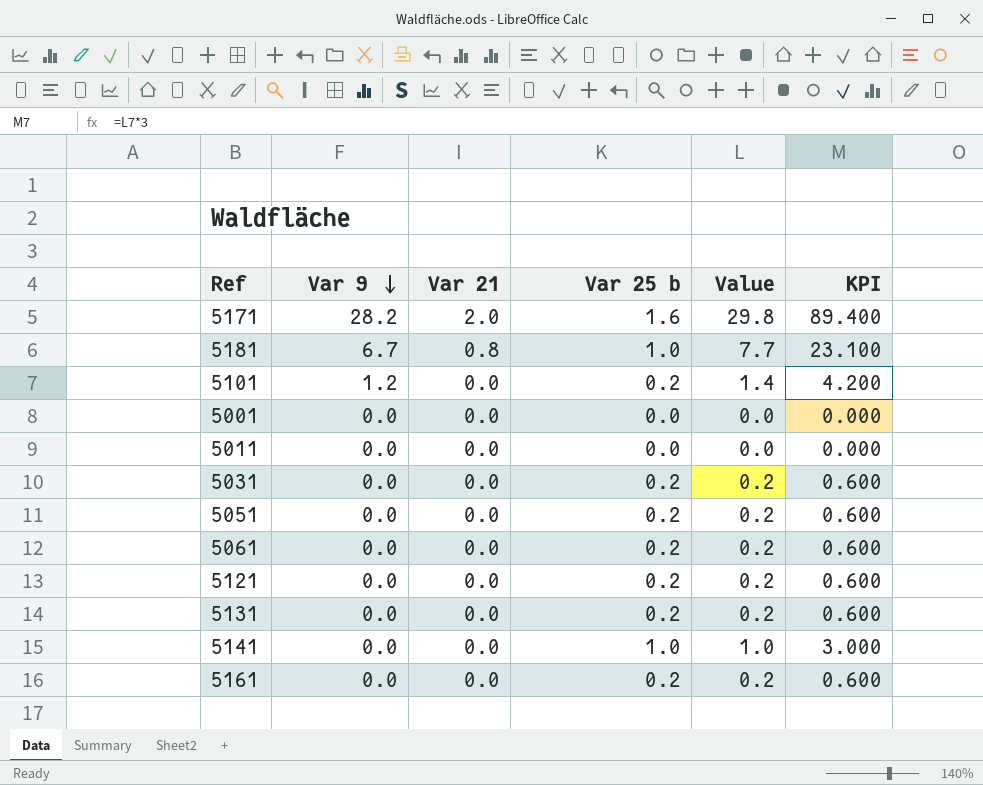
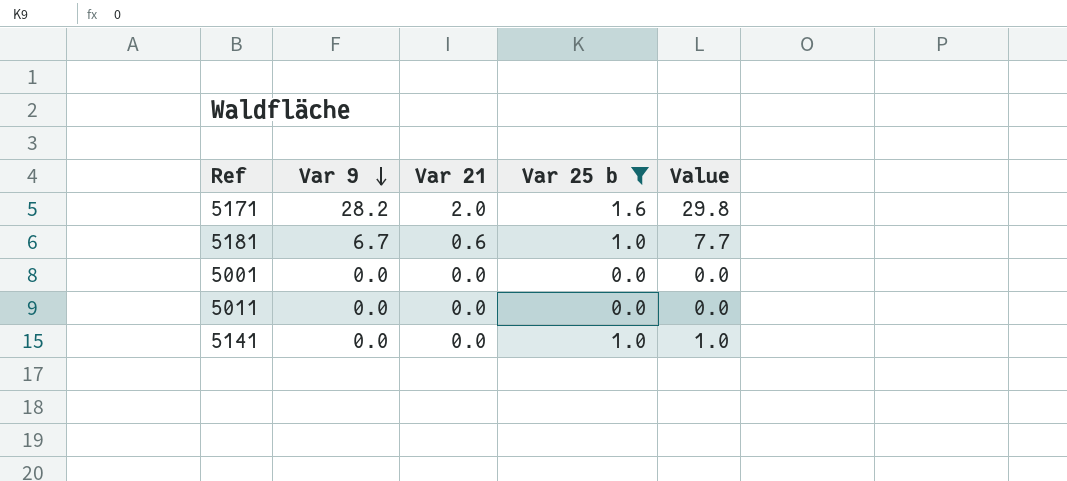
filter: none -> Var 25 b != 0.2
column KPI | formula: [Value] * 3 -> none
5181 | Var 21: 0.8 -> 0.6

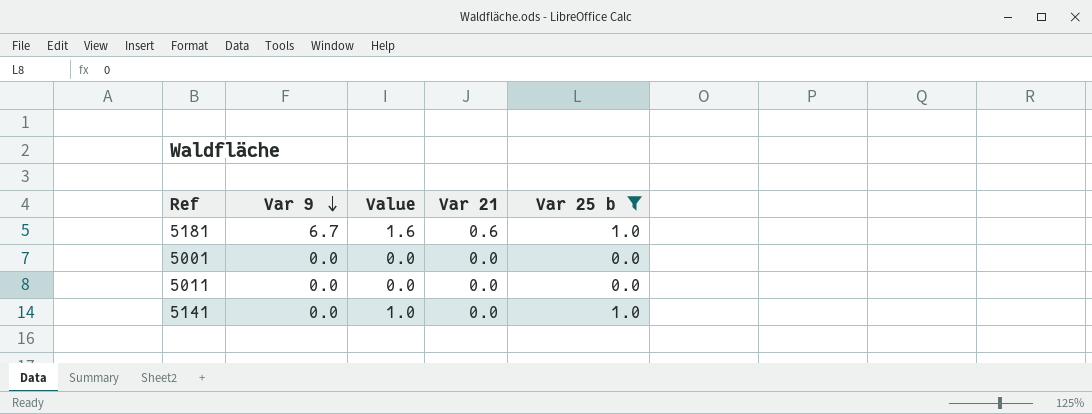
column Value | formula: [Var 9] + [Var 25 b] -> [Var 21] + [Var 25 b]
column Value | position: 5 -> 3
row 5171: 28.2 | 2.0 | 1.6 | 29.8 -> none

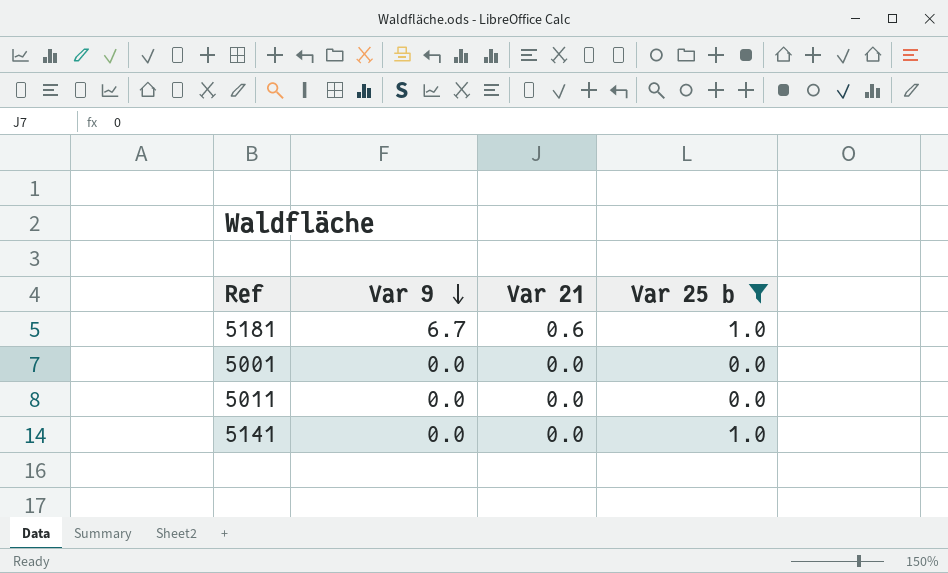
column Value | formula: [Var 21] + [Var 25 b] -> none

